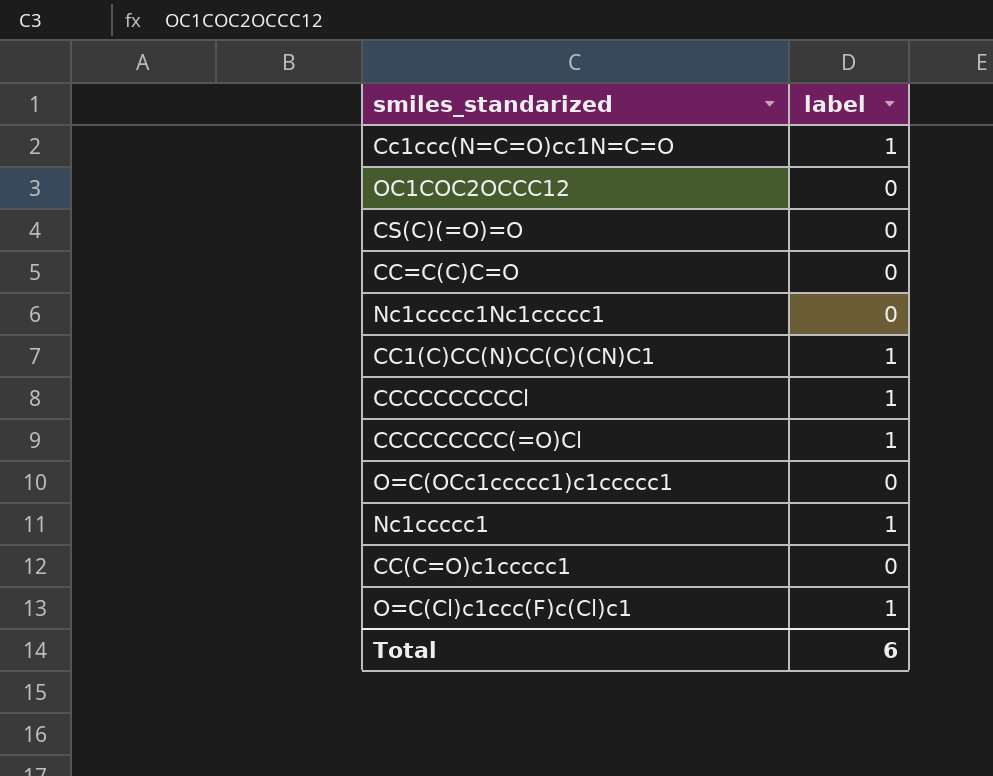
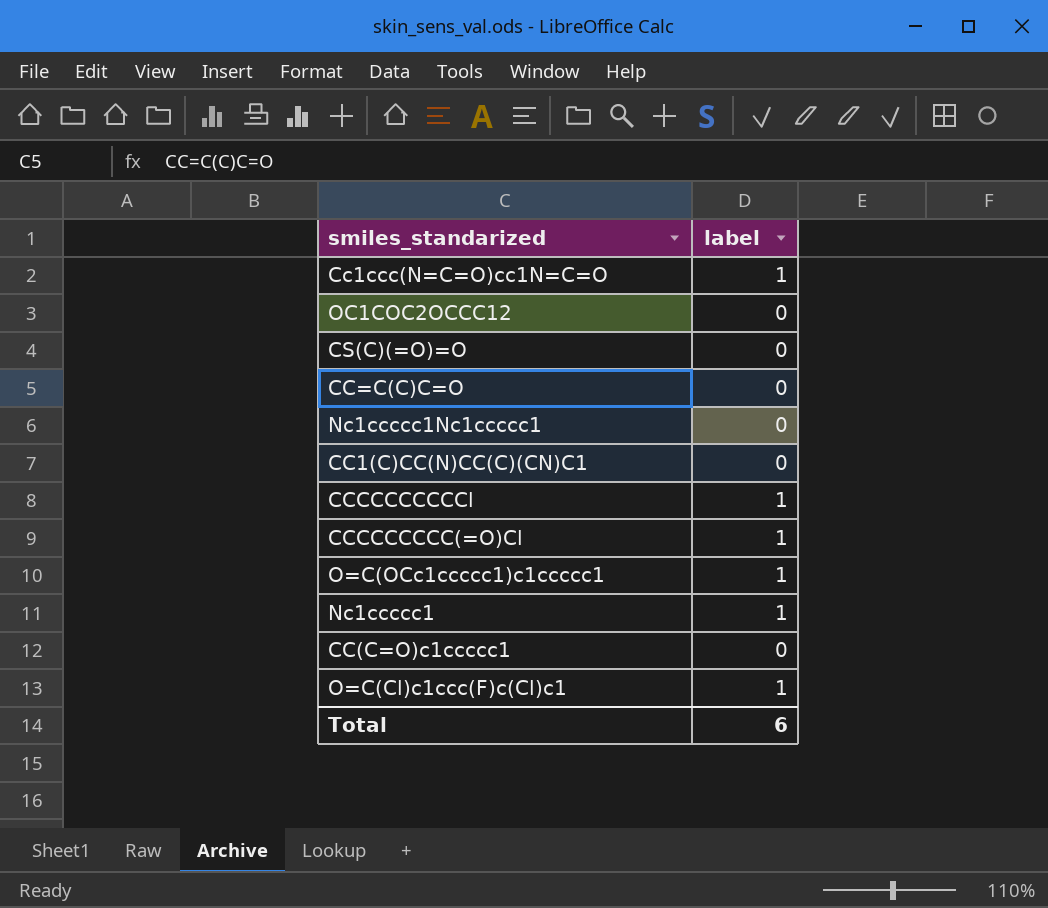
CC1(C)CC(N)CC(C)(CN)C1 | label: 1 -> 0
O=C(OCc1ccccc1)c1ccccc1 | label: 0 -> 1

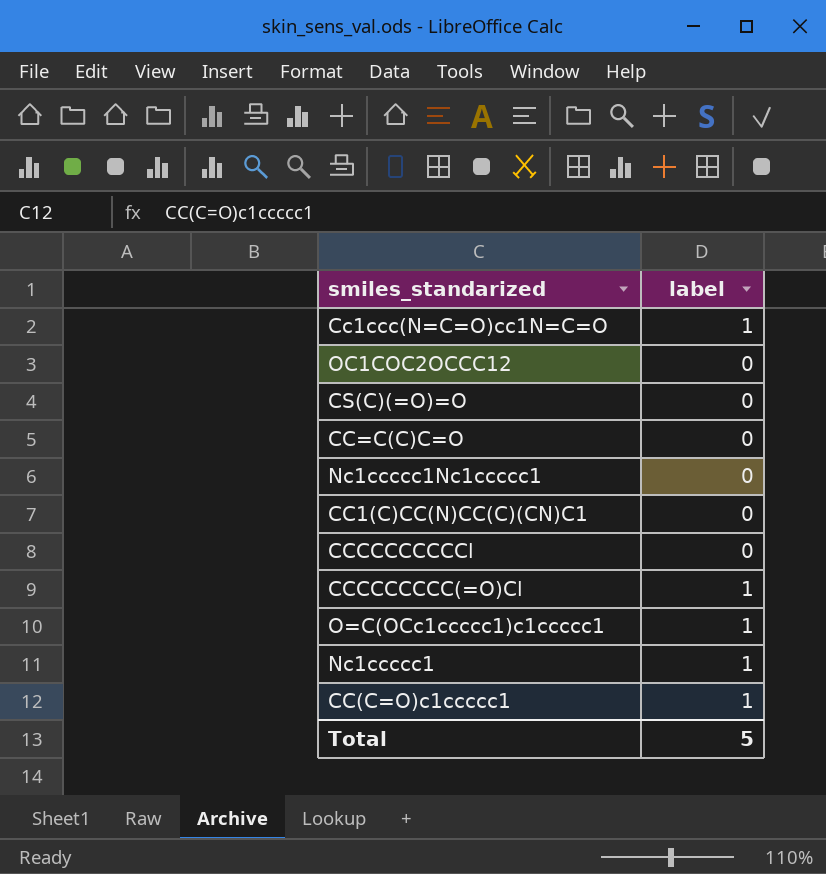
row O=C(Cl)c1ccc(F)c(Cl)c1: 1 -> none
CCCCCCCCCCl | label: 1 -> 0
CC(C=O)c1ccccc1 | label: 0 -> 1
Total | label: 6 -> 5

